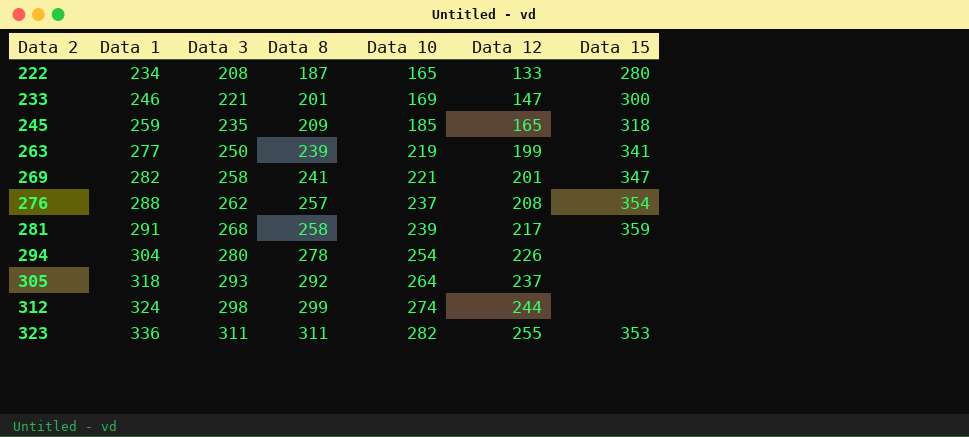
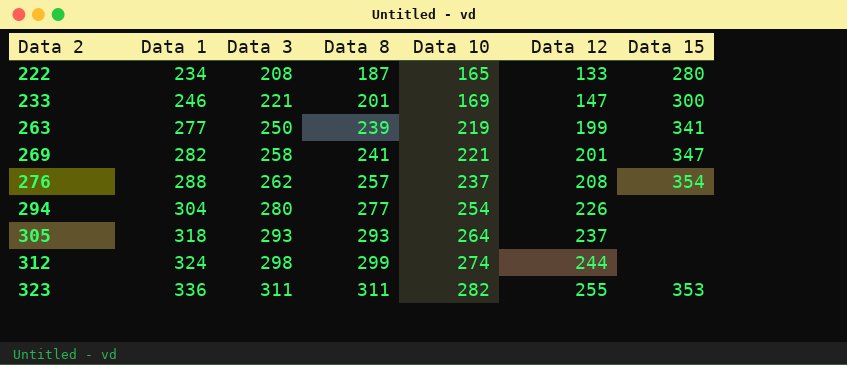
row 245: 259 | 235 | 209 | 185 | 165 | 318 -> none
row 281: 291 | 268 | 258 | 239 | 217 | 359 -> none
294 | Data 8: 278 -> 277
305 | Data 8: 292 -> 293

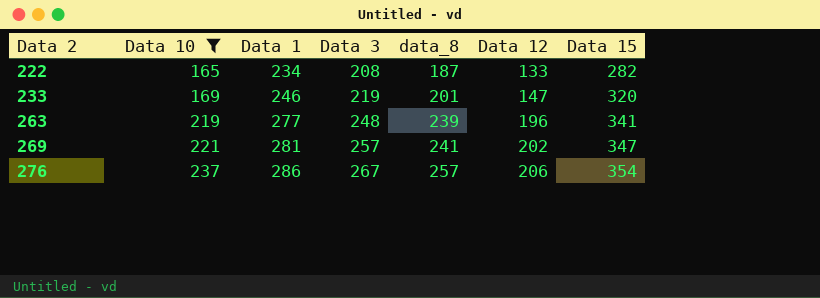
filter: none -> Data 10 <= 237
column Data 10 | position: 5 -> 2
column name: Data 8 -> data_8
222 | Data 15: 280 -> 282
233 | Data 3: 221 -> 219
233 | Data 15: 300 -> 320
263 | Data 3: 250 -> 248
263 | Data 12: 199 -> 196
269 | Data 1: 282 -> 281
269 | Data 3: 258 -> 257
269 | Data 12: 201 -> 202
276 | Data 1: 288 -> 286
276 | Data 3: 262 -> 267
276 | Data 12: 208 -> 206

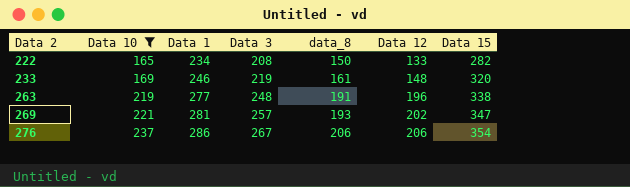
222 | data_8: 187 -> 150
233 | data_8: 201 -> 161
233 | Data 12: 147 -> 148
263 | data_8: 239 -> 191
263 | Data 15: 341 -> 338
269 | data_8: 241 -> 193
276 | data_8: 257 -> 206

